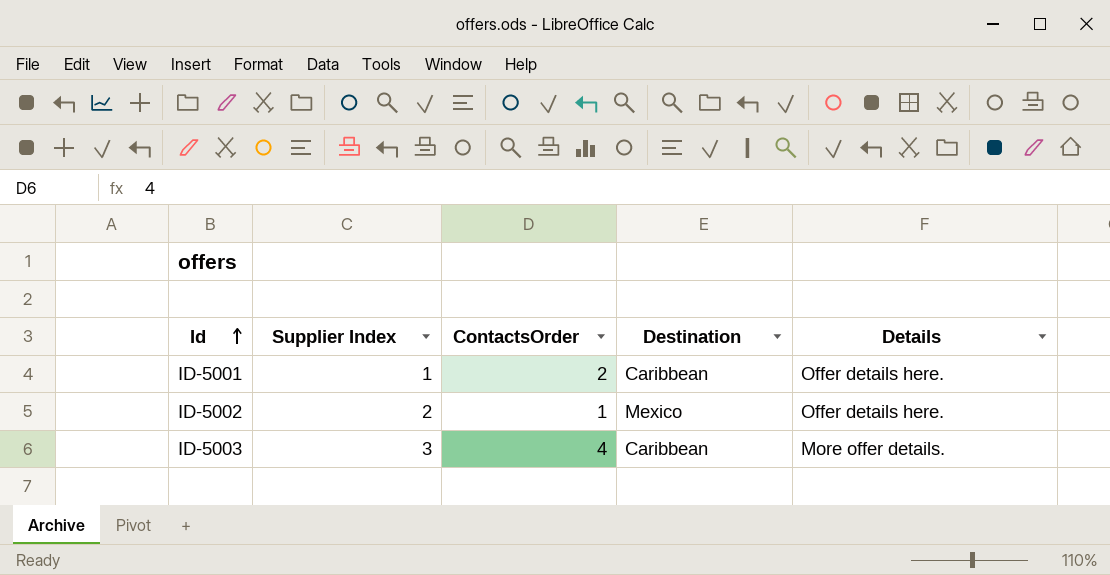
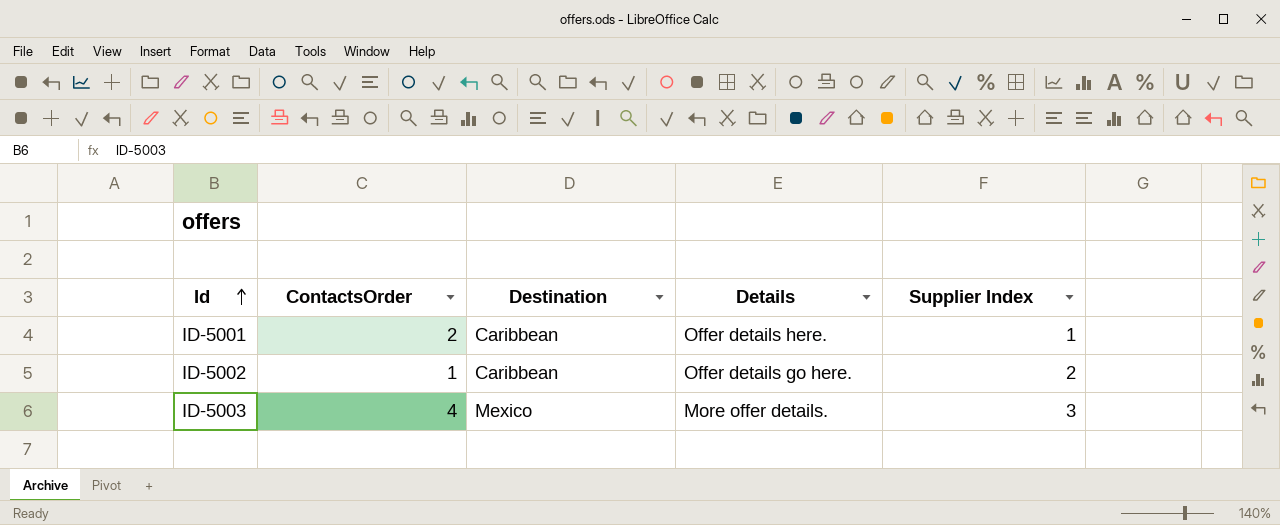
column Supplier Index | position: 2 -> 5
ID-5002 | Destination: Mexico -> Caribbean
ID-5002 | Details: Offer details here. -> Offer details go here.
ID-5003 | Destination: Caribbean -> Mexico

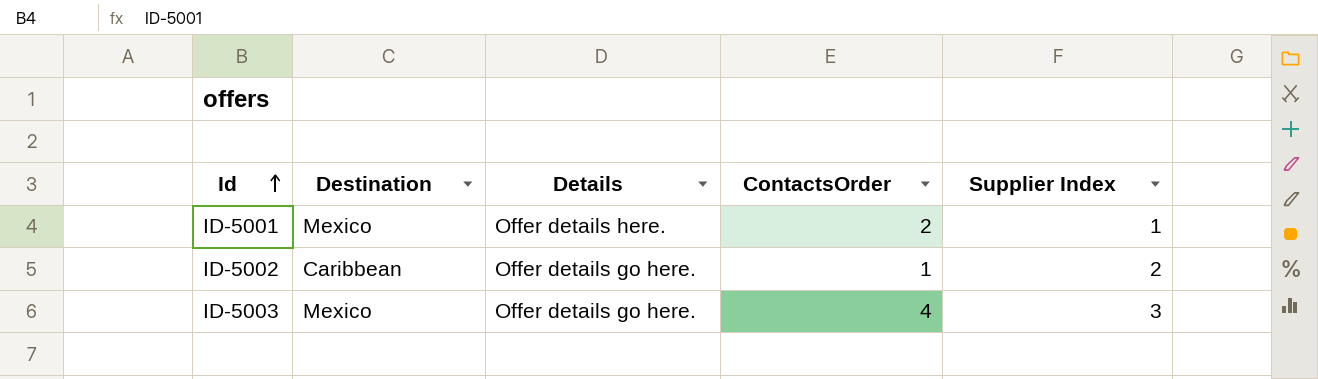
column ContactsOrder | position: 2 -> 4
ID-5001 | Destination: Caribbean -> Mexico
ID-5003 | Details: More offer details. -> Offer details go here.

